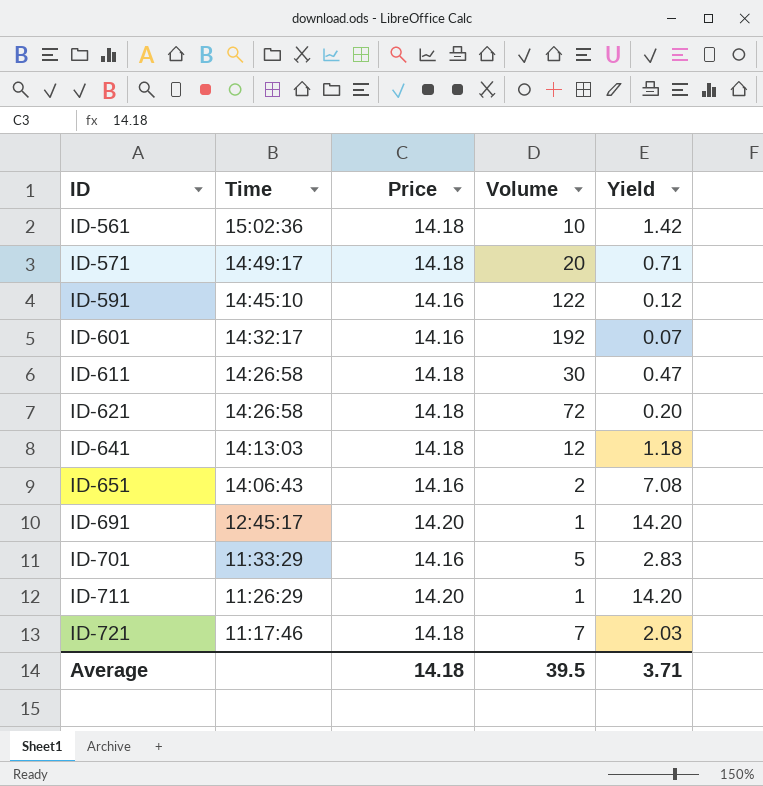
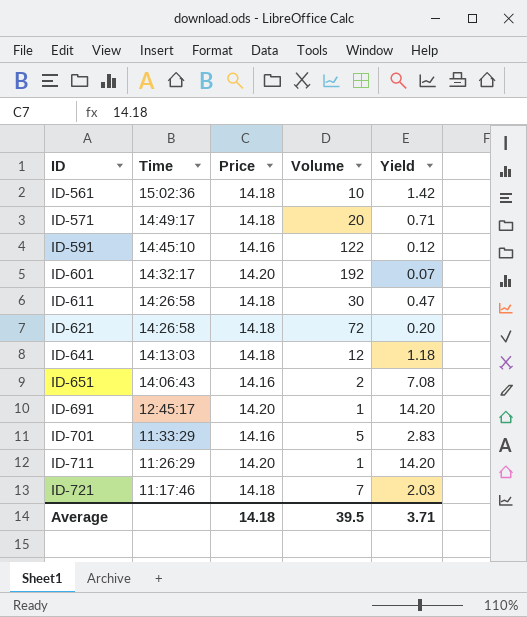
ID-601 | Price: 14.16 -> 14.20

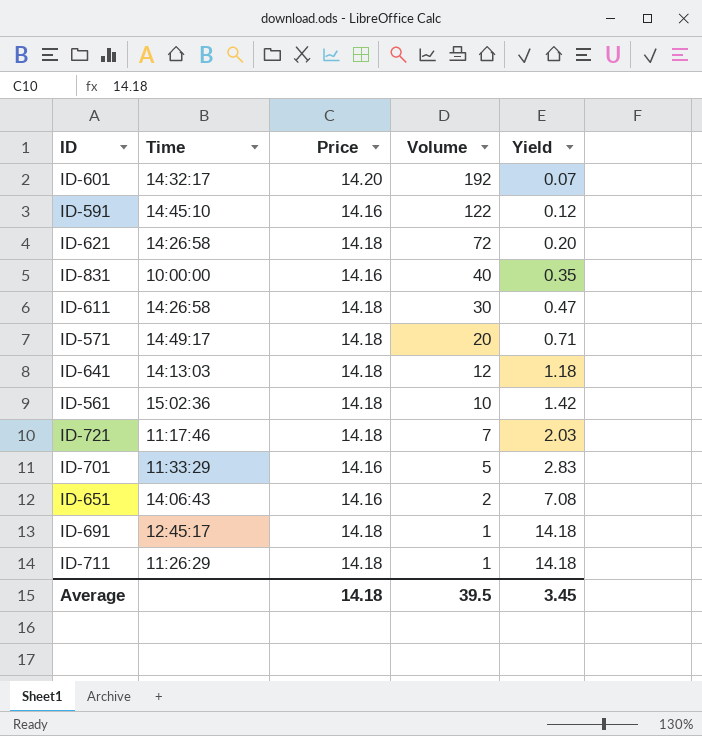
row order: ID ascending -> Volume descending
row ID-831: none -> 10:00:00 | 14.16 | 40 | 0.35
ID-691 | Price: 14.20 -> 14.18
ID-691 | Yield: 14.20 -> 14.18
ID-711 | Price: 14.20 -> 14.18
ID-711 | Yield: 14.20 -> 14.18
Average | Yield: 3.71 -> 3.45

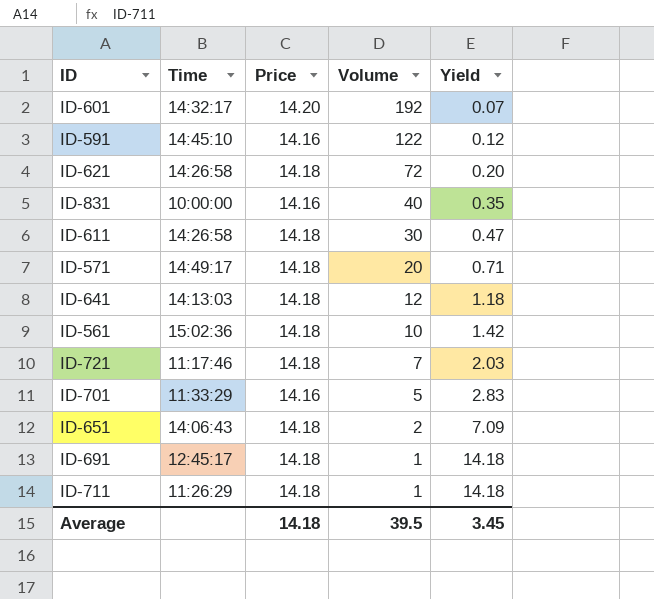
ID-651 | Price: 14.16 -> 14.18
ID-651 | Yield: 7.08 -> 7.09

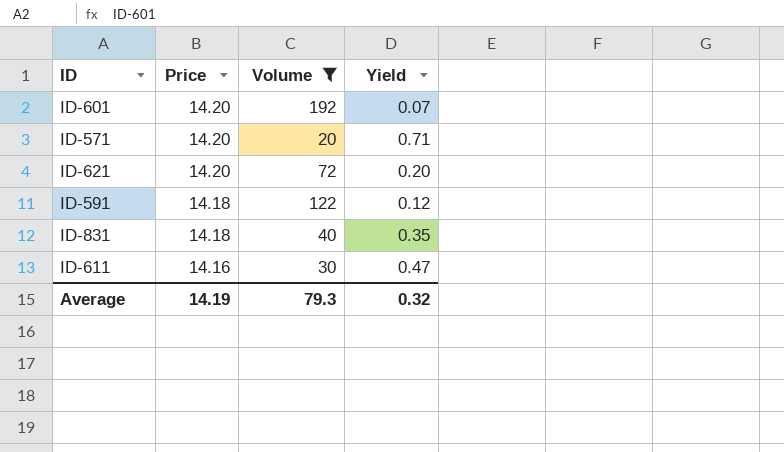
filter: none -> Volume >= 20
row order: Volume descending -> Price descending
column Time | position: 2 -> none
ID-571 | Price: 14.18 -> 14.20
ID-621 | Price: 14.18 -> 14.20
ID-591 | Price: 14.16 -> 14.18
ID-831 | Price: 14.16 -> 14.18
ID-611 | Price: 14.18 -> 14.16
Average | Price: 14.18 -> 14.19
Average | Volume: 39.5 -> 79.3
Average | Yield: 3.45 -> 0.32

